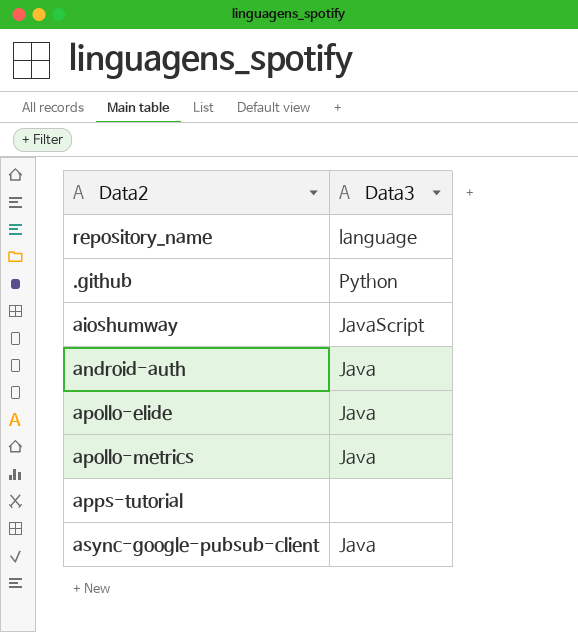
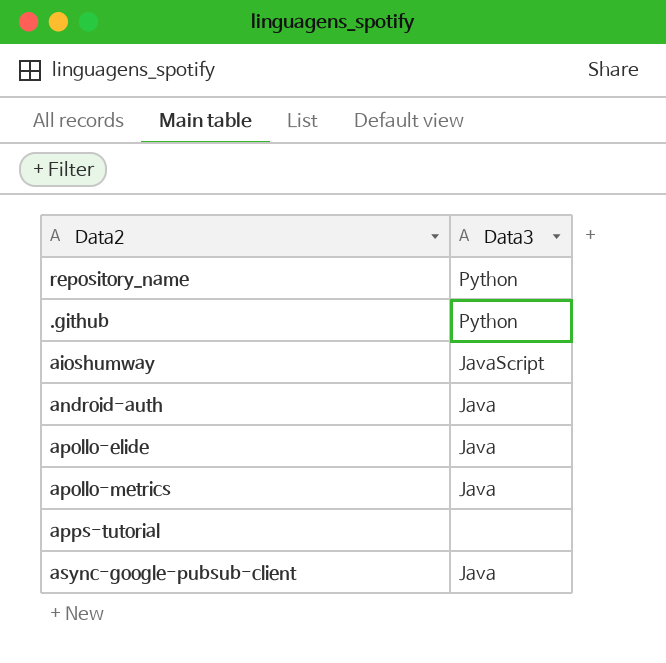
repository_name | Data3: language -> Python

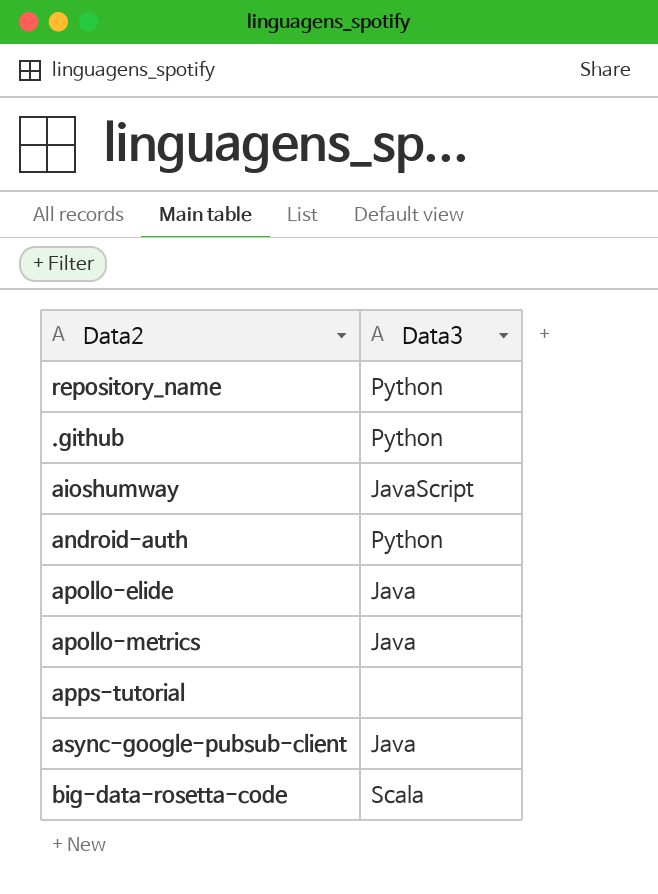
android-auth | Data3: Java -> Python
row big-data-rosetta-code: none -> Scala

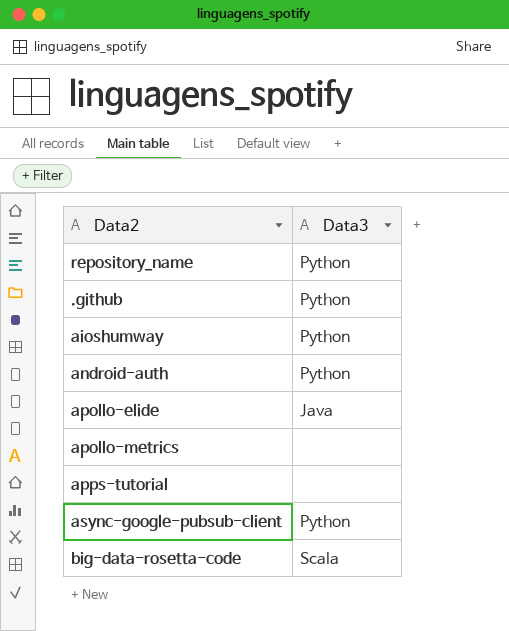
aioshumway | Data3: JavaScript -> Python
apollo-metrics | Data3: Java -> none
async-google-pubsub-client | Data3: Java -> Python

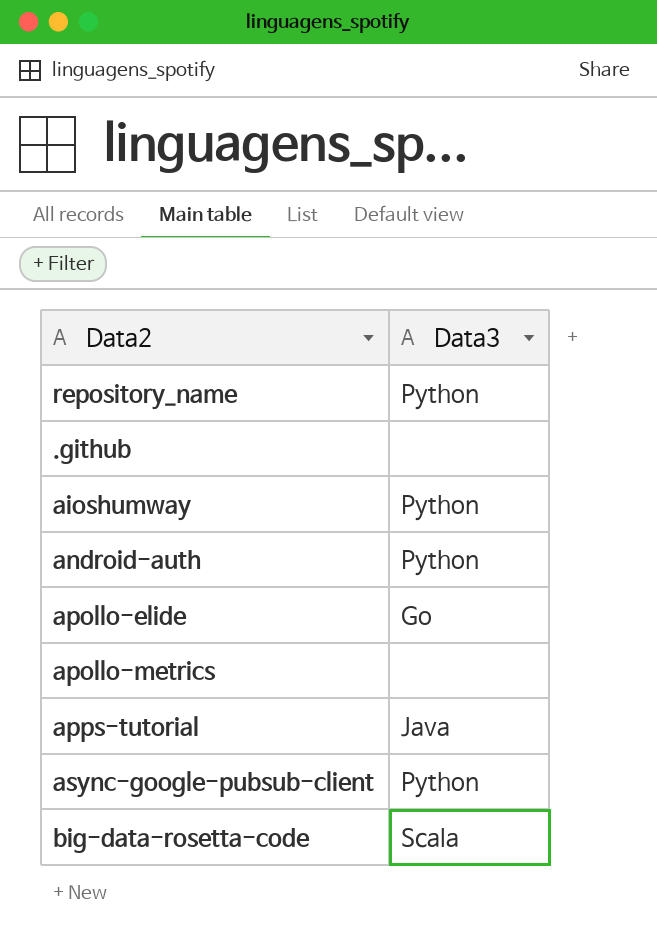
.github | Data3: Python -> none
apollo-elide | Data3: Java -> Go
apps-tutorial | Data3: none -> Java

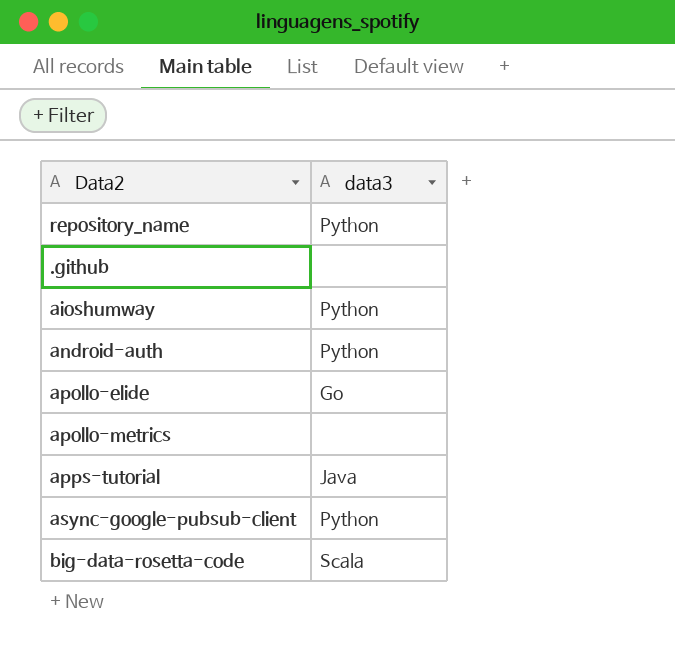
column name: Data3 -> data3

